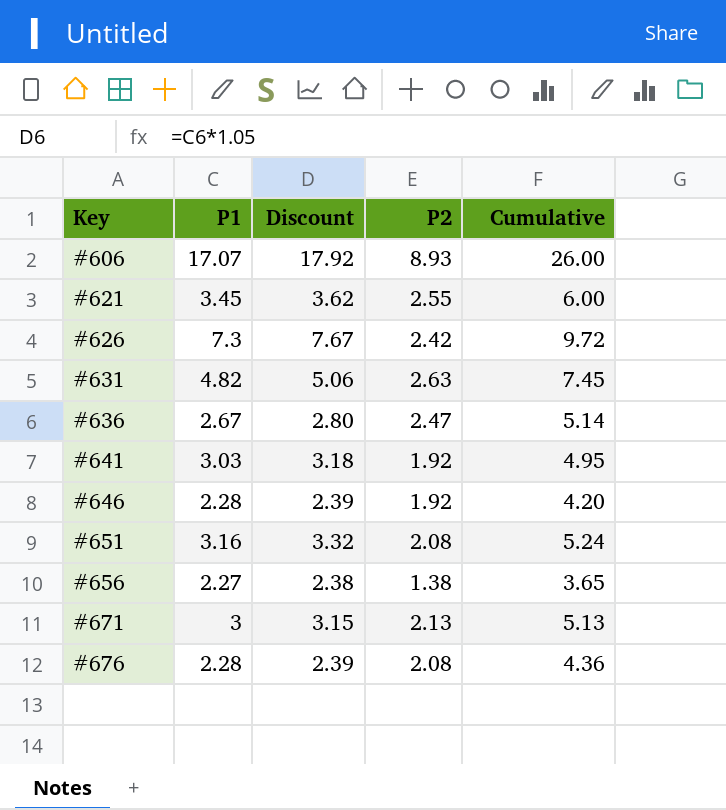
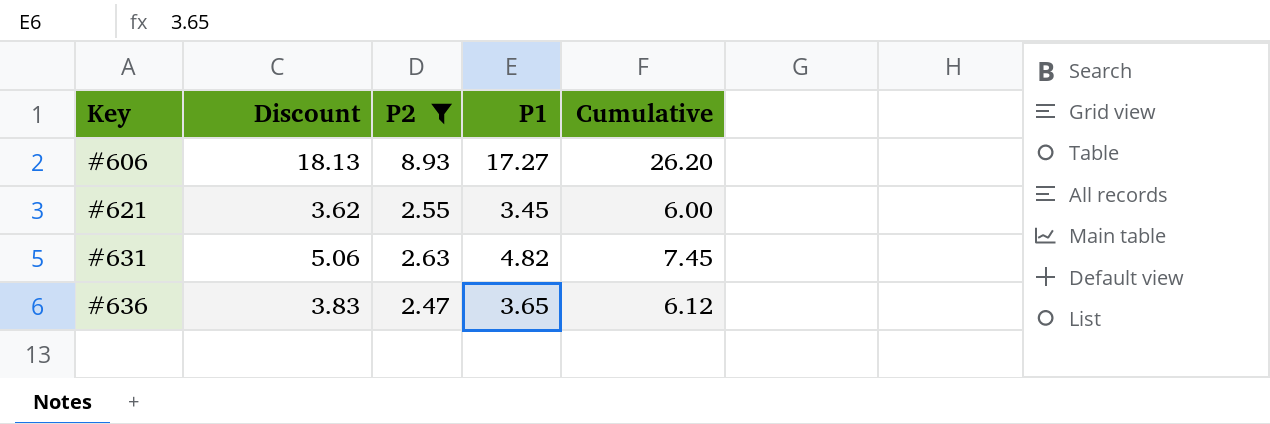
filter: none -> P2 >= 2.47
column P1 | position: 2 -> 4
#606 | Discount: 17.92 -> 18.13
#606 | P1: 17.07 -> 17.27
#606 | Cumulative: 26.00 -> 26.20
#636 | Discount: 2.80 -> 3.83
#636 | P1: 2.67 -> 3.65
#636 | Cumulative: 5.14 -> 6.12

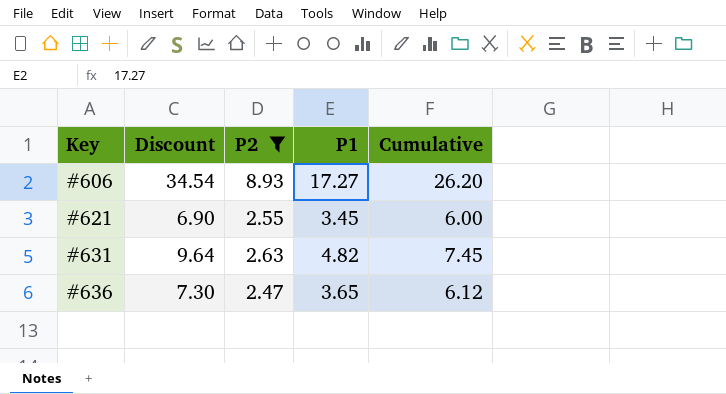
column Discount | formula: [P1] * 1.05 -> [P1] * 2

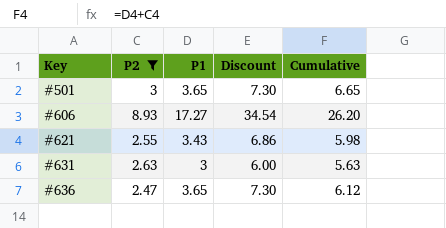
column Discount | position: 2 -> 4
row #501: none -> 3 | 3.65 | 7.30 | 6.65
#621 | P1: 3.45 -> 3.43
#621 | Discount: 6.90 -> 6.86
#621 | Cumulative: 6.00 -> 5.98
#631 | P1: 4.82 -> 3
#631 | Discount: 9.64 -> 6.00
#631 | Cumulative: 7.45 -> 5.63

